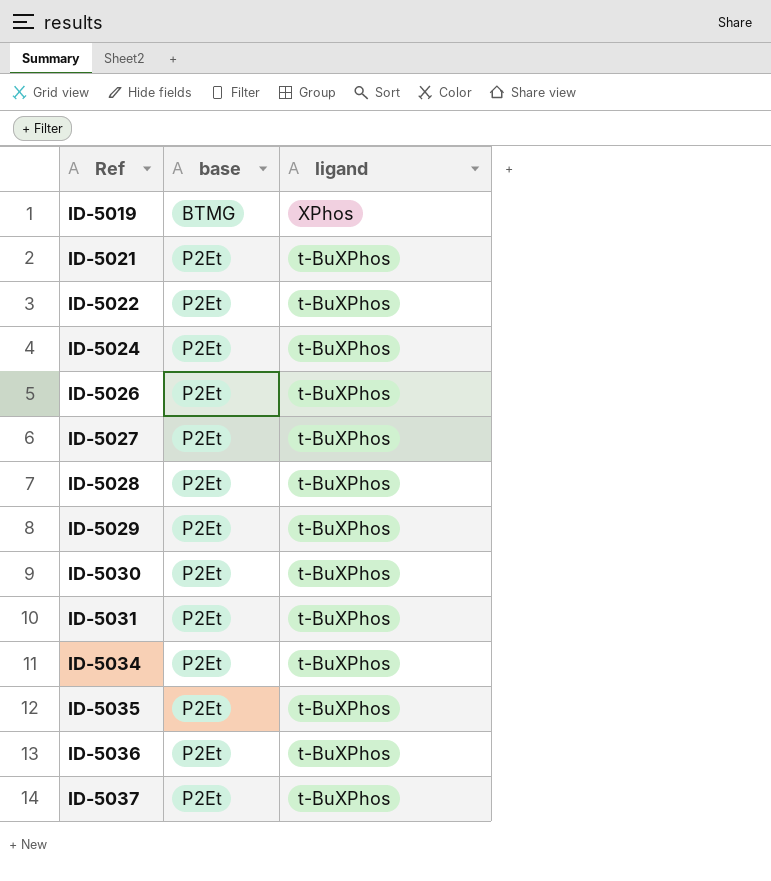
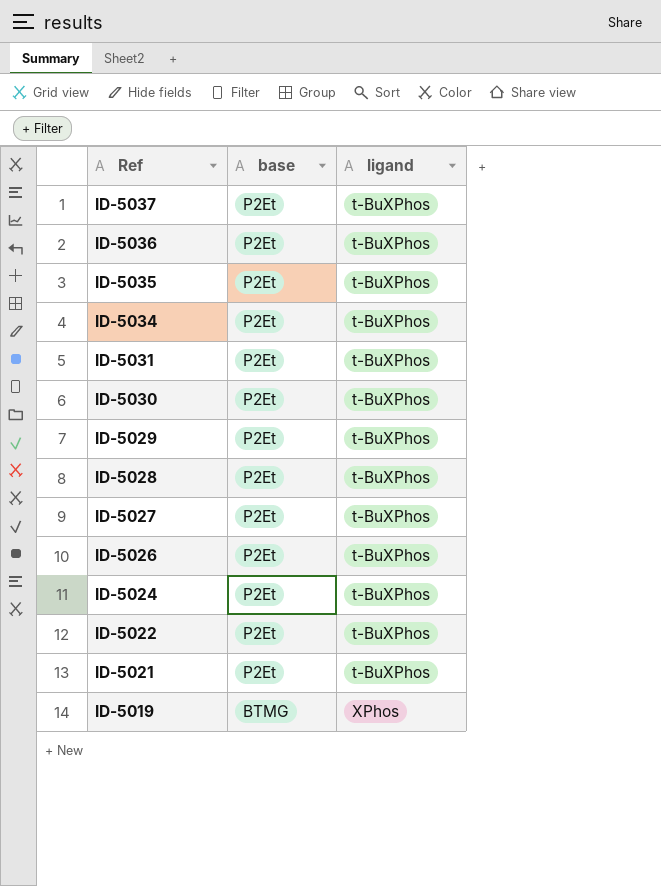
row order: Ref ascending -> Ref descending

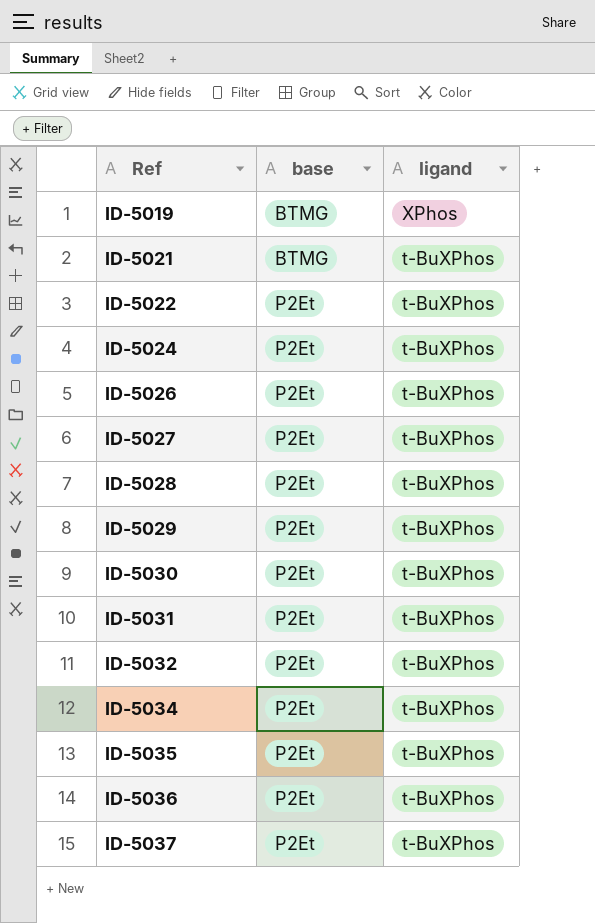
row order: Ref descending -> Ref ascending
ID-5021 | base: P2Et -> BTMG
row ID-5032: none -> P2Et | t-BuXPhos

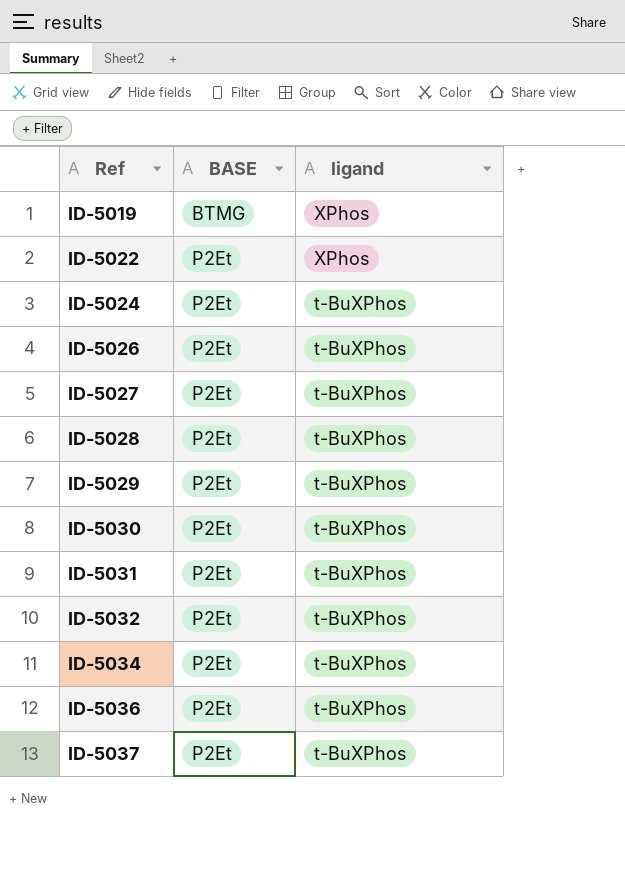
column name: base -> BASE
row ID-5021: BTMG | t-BuXPhos -> none
row ID-5035: P2Et | t-BuXPhos -> none
ID-5022 | ligand: t-BuXPhos -> XPhos

